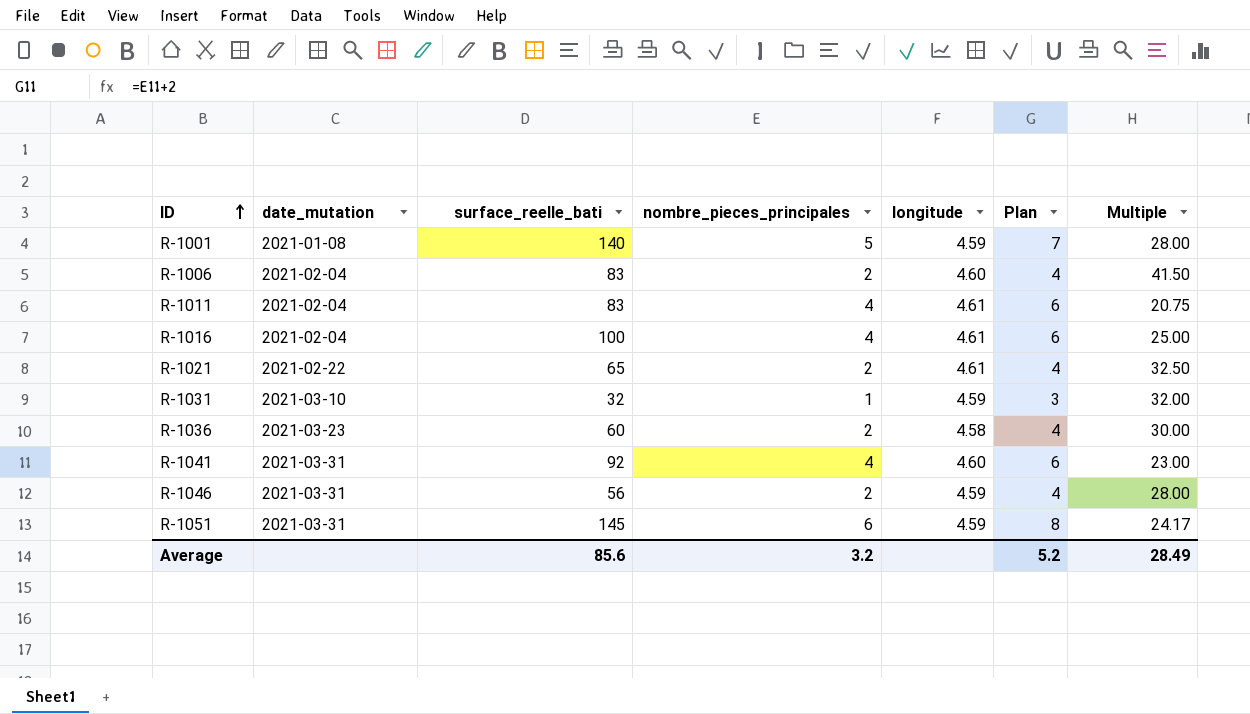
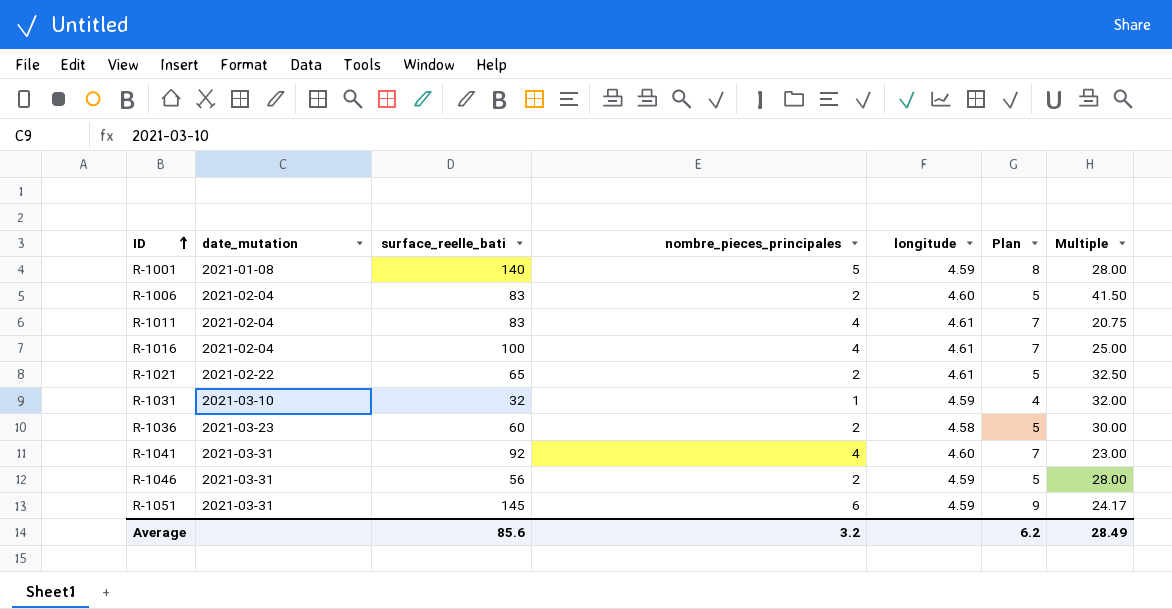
column Plan | formula: [nombre_pieces_principales] + 2 -> [nombre_pieces_principales] + 3
Average | Plan: 5.2 -> 6.2

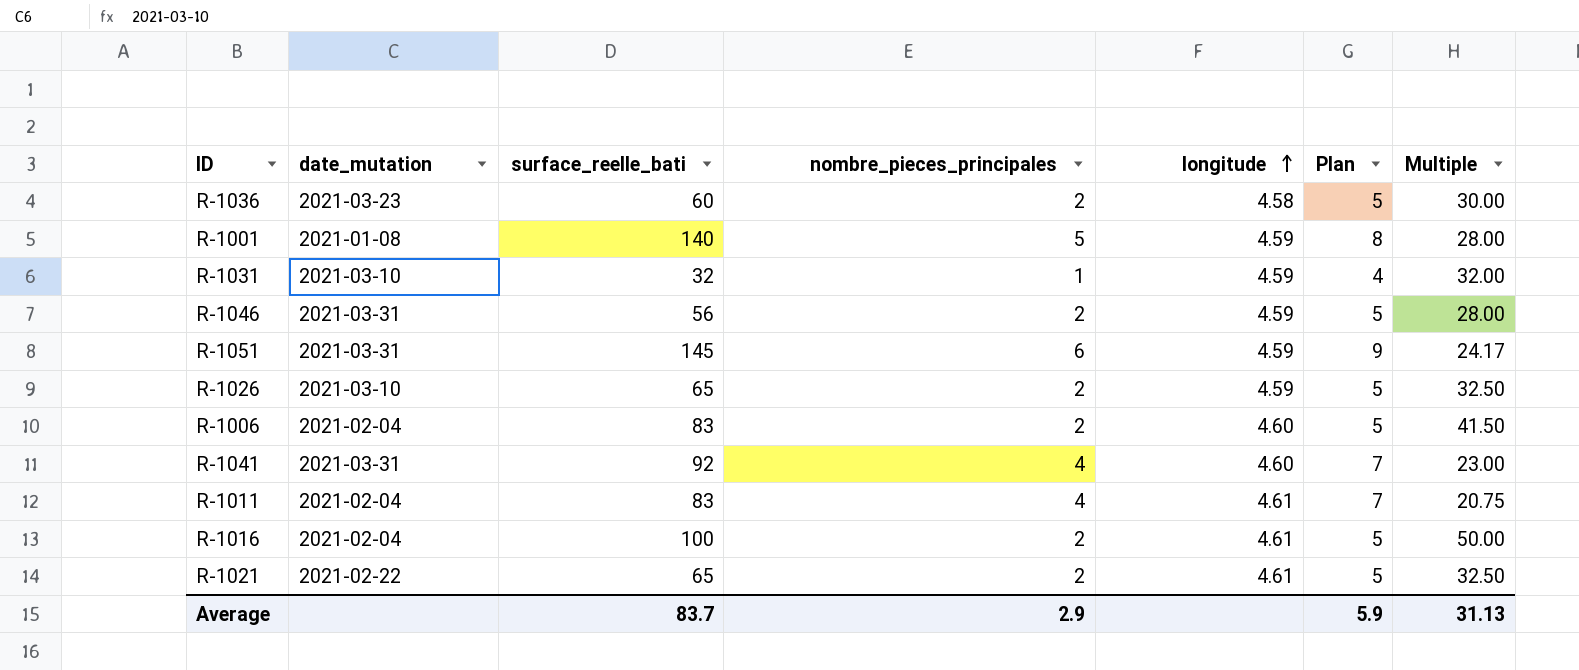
row order: ID ascending -> longitude ascending
row R-1026: none -> 2021-03-10 | 65 | 2 | 4.59 | 5 | 32.50
R-1016 | nombre_pieces_principales: 4 -> 2
R-1016 | Plan: 7 -> 5
R-1016 | Multiple: 25.00 -> 50.00
Average | surface_reelle_bati: 85.6 -> 83.7
Average | nombre_pieces_principales: 3.2 -> 2.9
Average | Plan: 6.2 -> 5.9
Average | Multiple: 28.49 -> 31.13

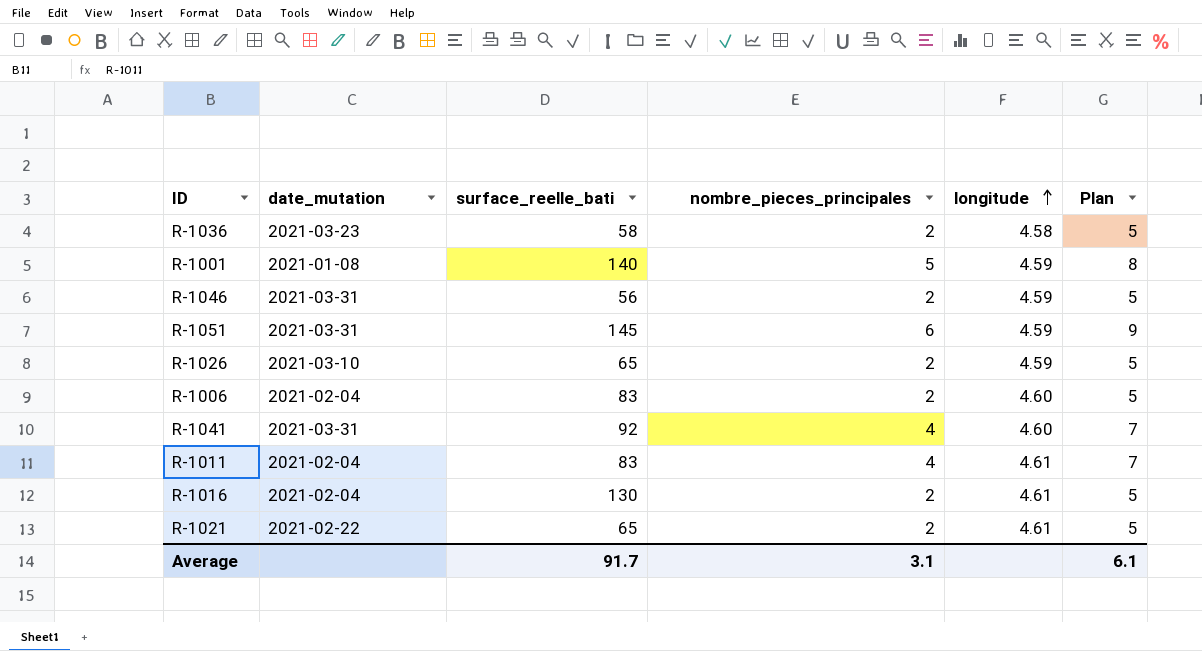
column Multiple | formula: [surface_reelle_bati] / [nombre_pieces_principales] -> none
row R-1031: 2021-03-10 | 32 | 1 | 4.59 | 4 | 32.00 -> none
R-1036 | surface_reelle_bati: 60 -> 58
R-1016 | surface_reelle_bati: 100 -> 130
Average | surface_reelle_bati: 83.7 -> 91.7
Average | nombre_pieces_principales: 2.9 -> 3.1
Average | Plan: 5.9 -> 6.1

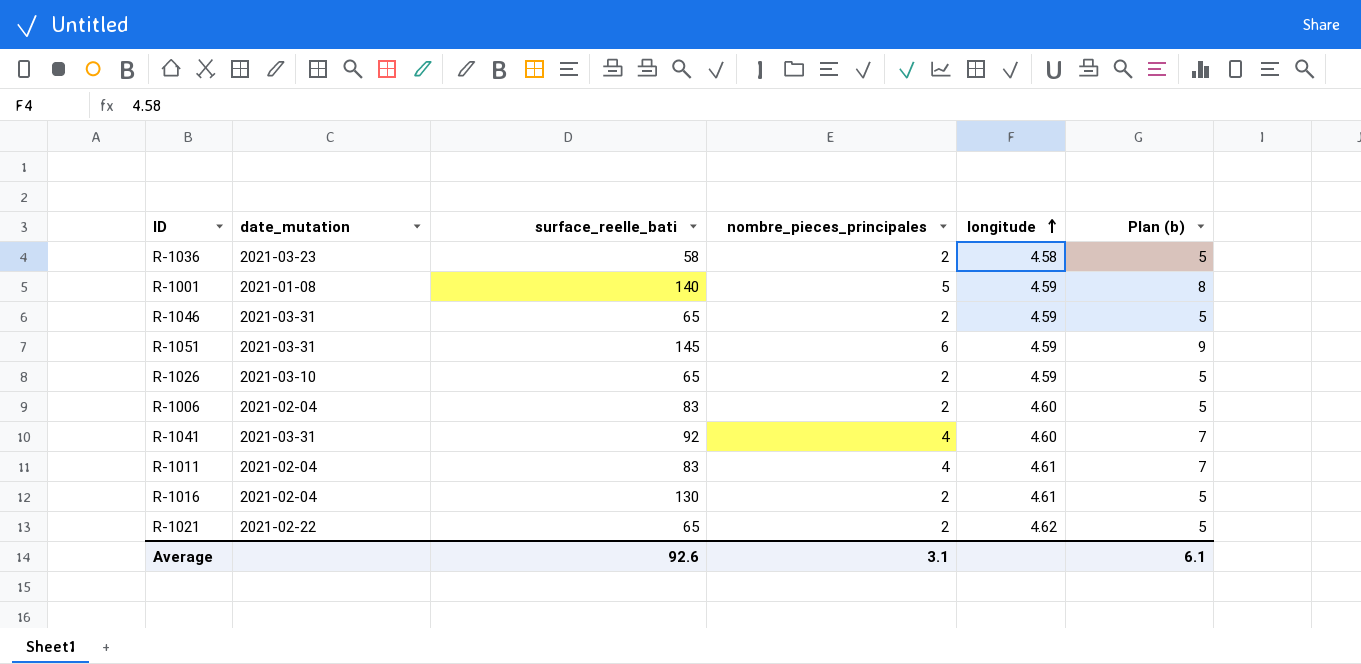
column name: Plan -> Plan (b)
R-1046 | surface_reelle_bati: 56 -> 65
R-1021 | longitude: 4.61 -> 4.62
Average | surface_reelle_bati: 91.7 -> 92.6

